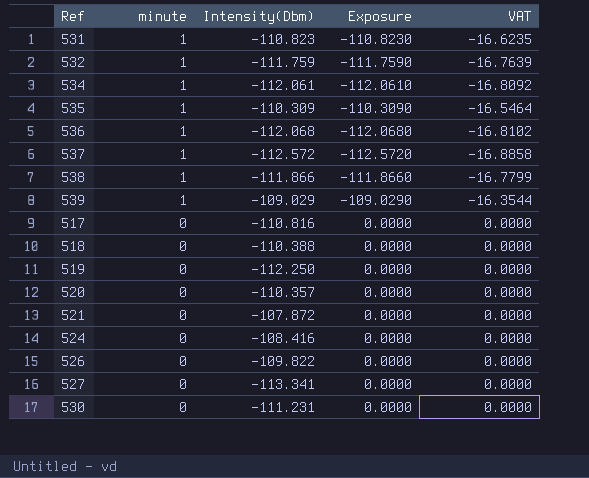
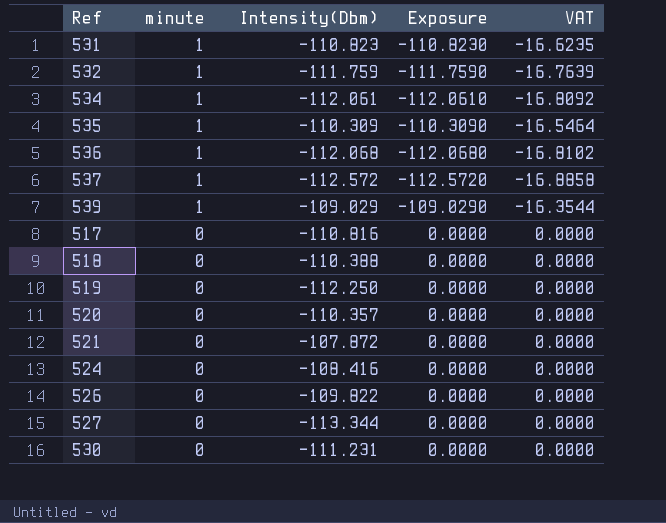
row 538: 1 | -111.866 | -111.8660 | -16.7799 -> none
527 | Intensity(Dbm): -113.341 -> -113.344

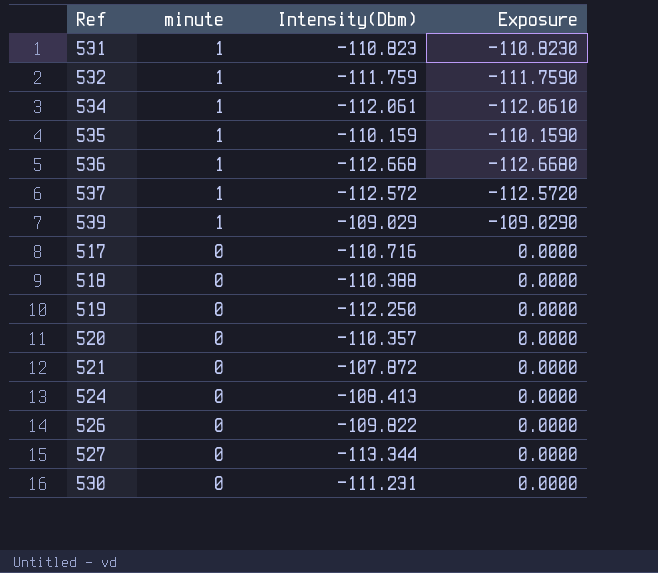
column VAT | formula: [Exposure] * 0.15 -> none
535 | Intensity(Dbm): -110.309 -> -110.159
535 | Exposure: -110.3090 -> -110.1590
536 | Intensity(Dbm): -112.068 -> -112.668
536 | Exposure: -112.0680 -> -112.6680
517 | Intensity(Dbm): -110.816 -> -110.716
524 | Intensity(Dbm): -108.416 -> -108.413

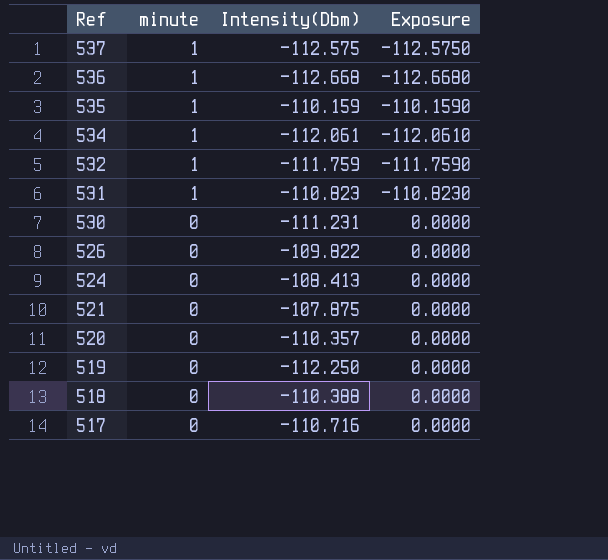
row order: minute descending -> Ref descending
row 539: 1 | -109.029 | -109.0290 -> none
row 527: 0 | -113.344 | 0.0000 -> none
537 | Intensity(Dbm): -112.572 -> -112.575
537 | Exposure: -112.5720 -> -112.5750
521 | Intensity(Dbm): -107.872 -> -107.875

